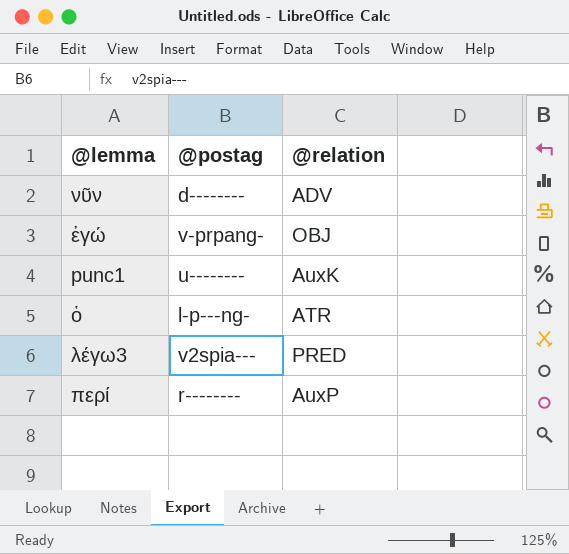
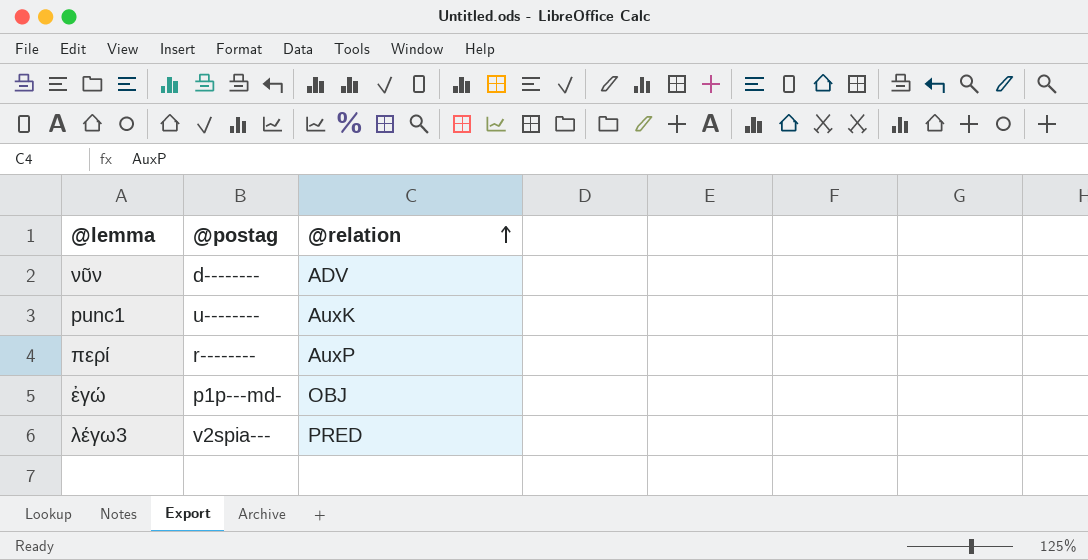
row order: none -> @relation ascending
row ὁ: l-p---ng- | ATR -> none
ἐγώ | @postag: v-prpang- -> p1p---md-

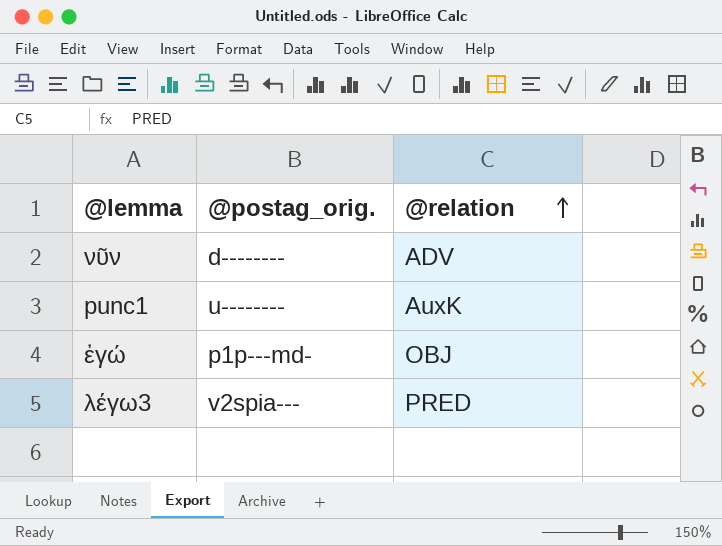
column name: @postag -> @postag_orig.
row περί: r-------- | AuxP -> none

